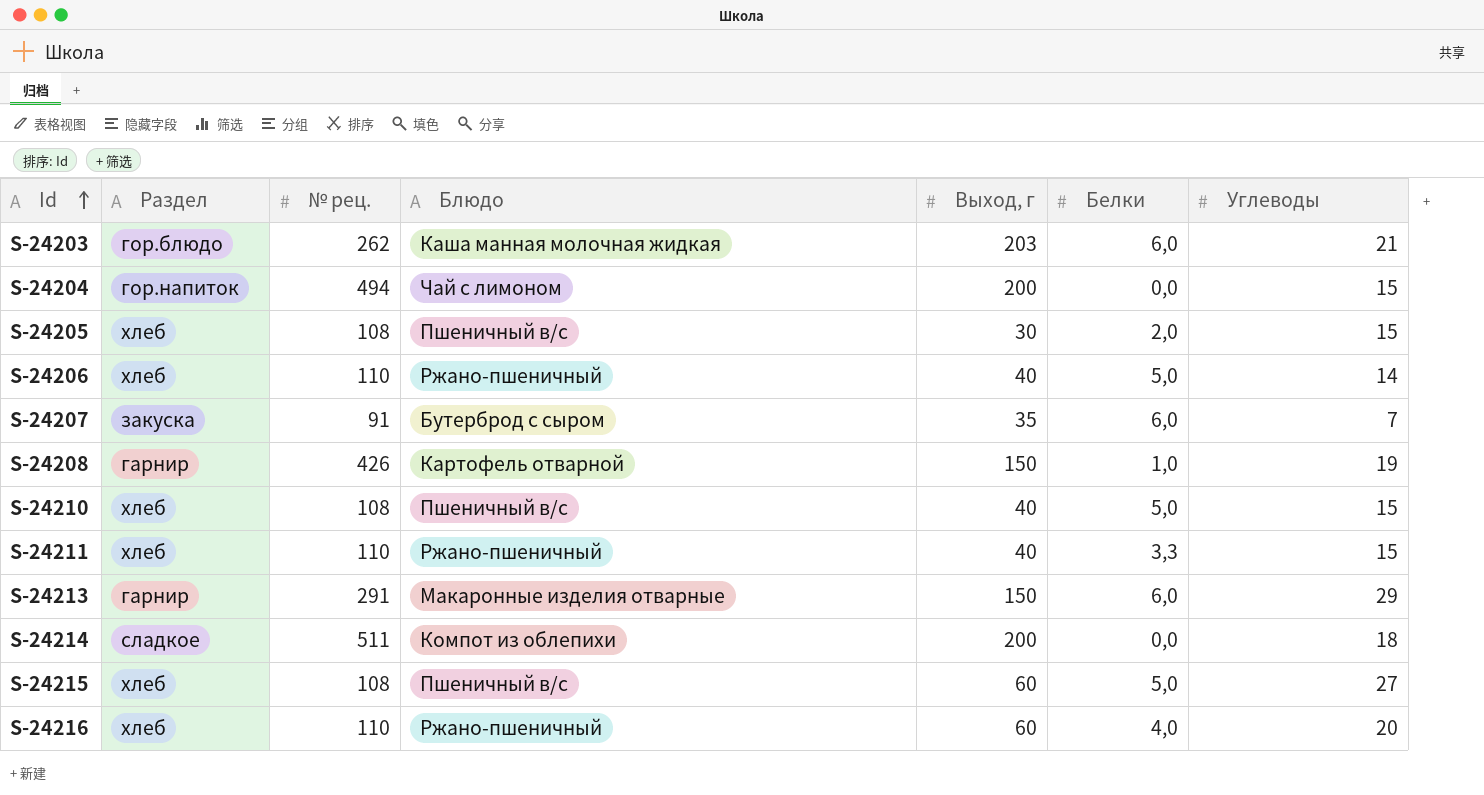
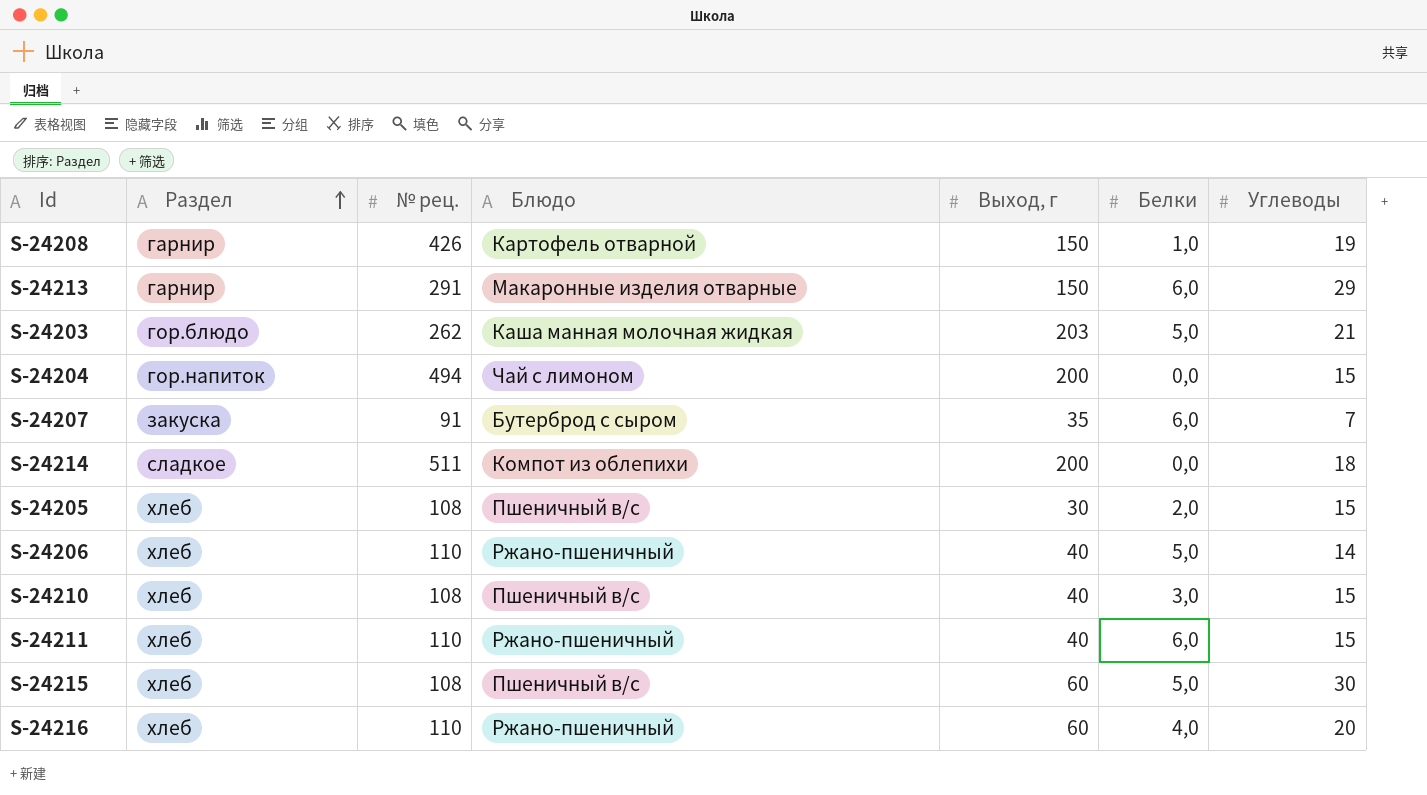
row order: Id ascending -> Раздел ascending
S-24203 | Белки: 6,0 -> 5,0
S-24210 | Белки: 5,0 -> 3,0
S-24211 | Белки: 3,3 -> 6,0
S-24215 | Углеводы: 27 -> 30

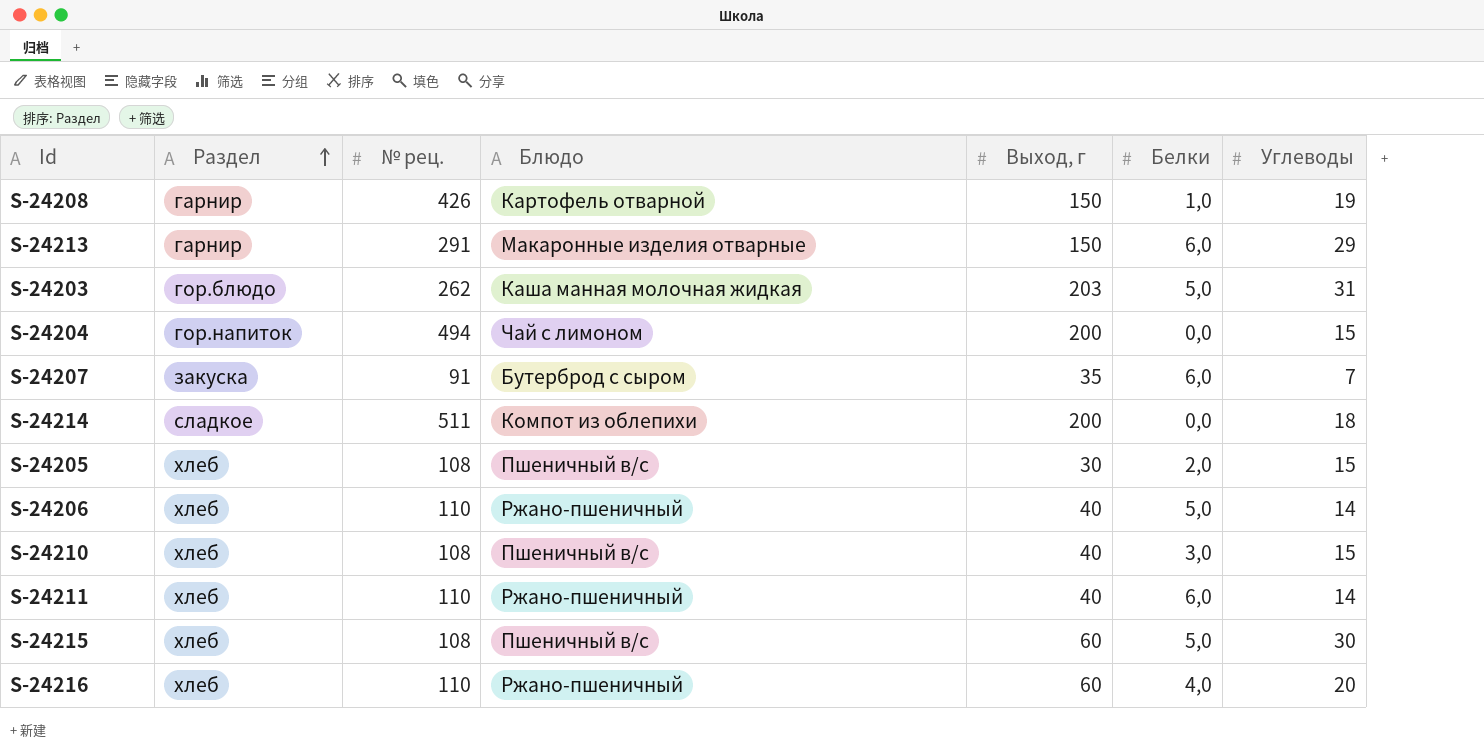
S-24203 | Углеводы: 21 -> 31
S-24211 | Углеводы: 15 -> 14

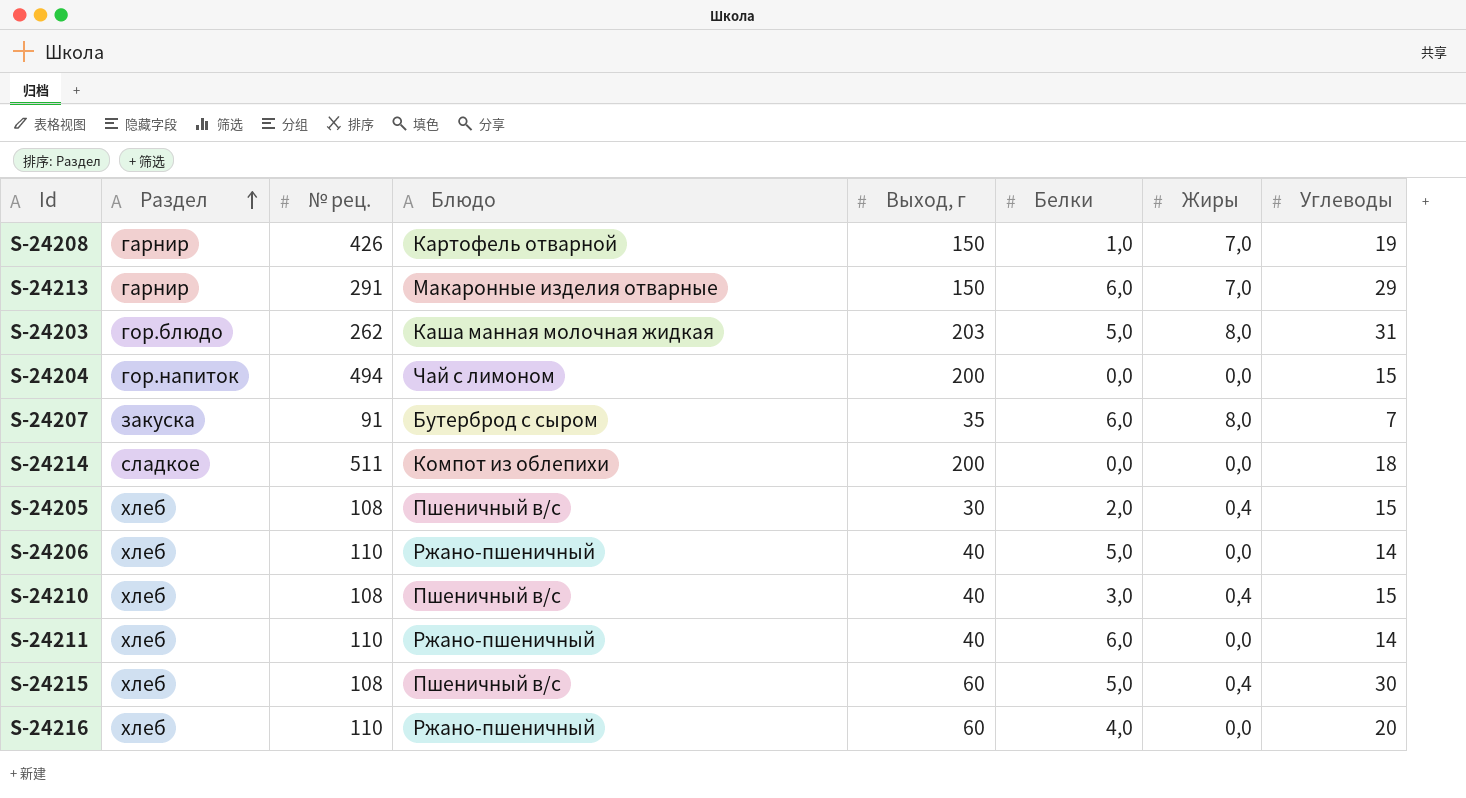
column Жиры | position: none -> 7

